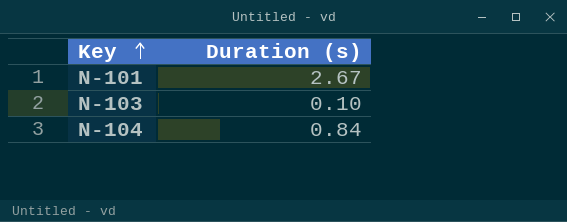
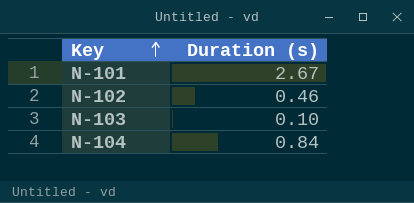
row N-102: none -> 0.46

